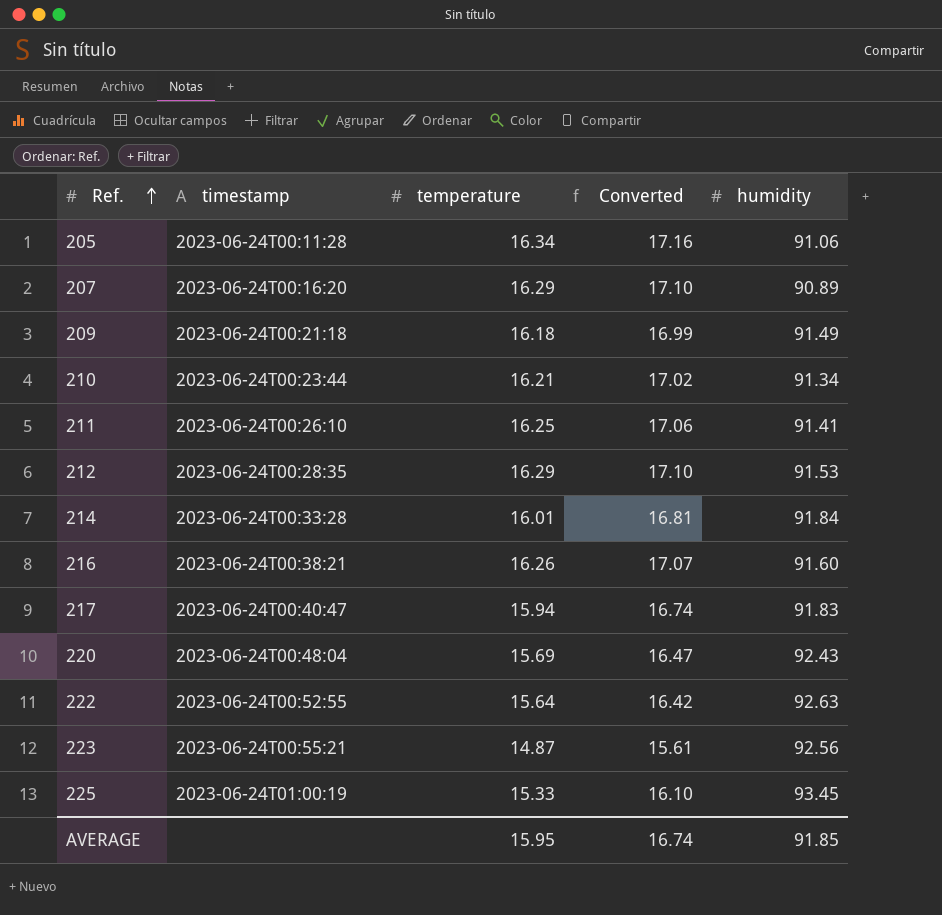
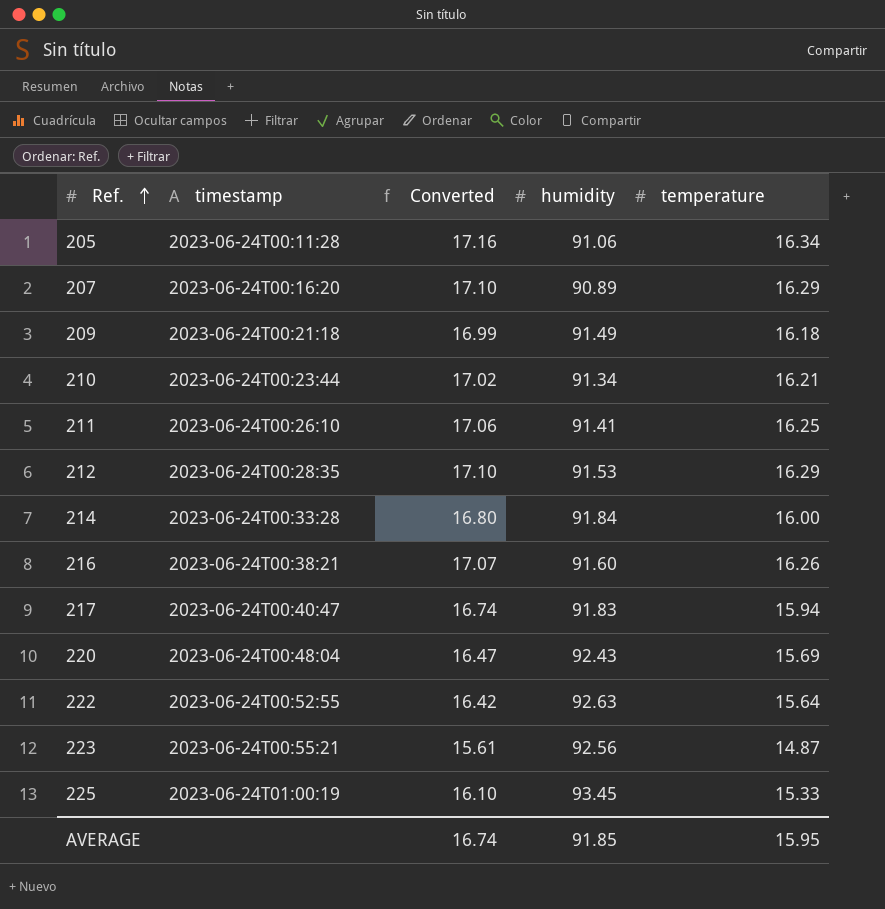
column temperature | position: 3 -> 5
214 | Converted: 16.81 -> 16.80
214 | temperature: 16.01 -> 16.00

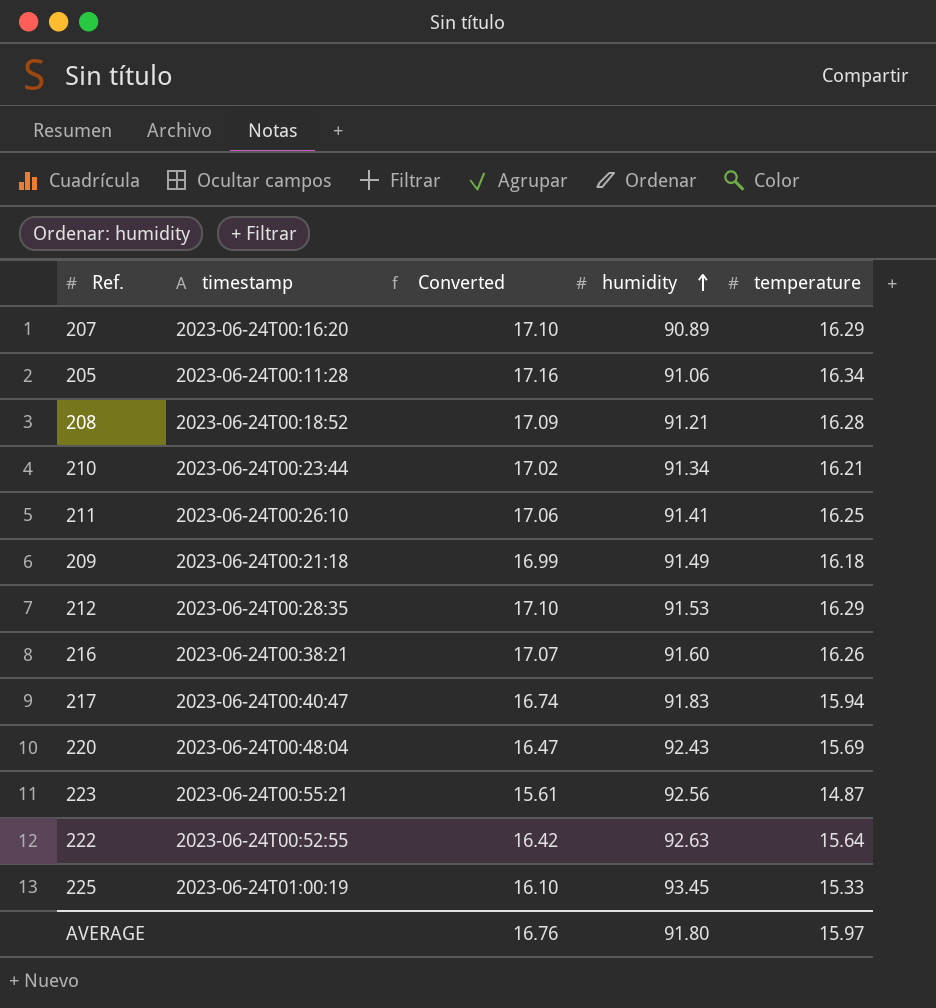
row order: Ref. ascending -> humidity ascending
row 214: 2023-06-24T00:33:28 | 16.80 | 91.84 | 16.00 -> none
row 208: none -> 2023-06-24T00:18:52 | 17.09 | 91.21 | 16.28
AVERAGE | Converted: 16.74 -> 16.76
AVERAGE | humidity: 91.85 -> 91.80
AVERAGE | temperature: 15.95 -> 15.97

